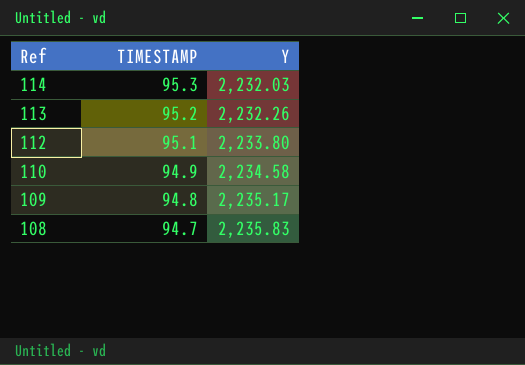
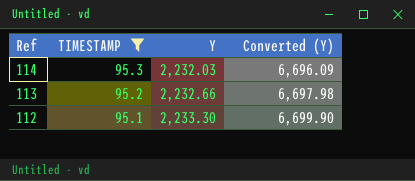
filter: none -> TIMESTAMP >= 95.1
column Converted (Y) | formula: none -> [Y] * 3
113 | Y: 2,232.26 -> 2,232.66
112 | Y: 2,233.80 -> 2,233.30

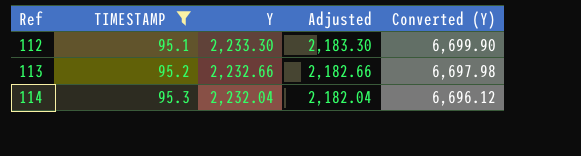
row order: Ref descending -> Ref ascending
column Adjusted | formula: none -> [Y] - 50
114 | Y: 2,232.03 -> 2,232.04
114 | Converted (Y): 6,696.09 -> 6,696.12

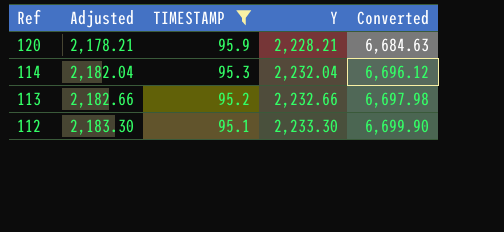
row order: Ref ascending -> Ref descending
column Adjusted | position: 4 -> 2
column name: Converted (Y) -> Converted
row 120: none -> 2,178.21 | 95.9 | 2,228.21 | 6,684.63

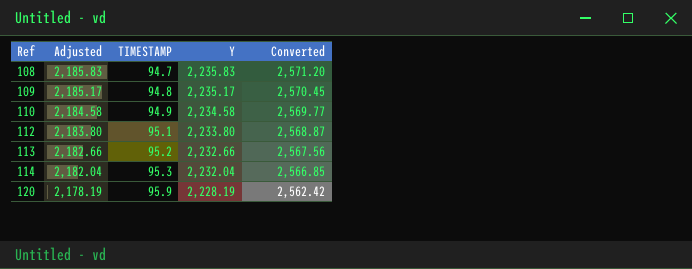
filter: TIMESTAMP >= 95.1 -> none
row order: Ref descending -> Ref ascending
column Converted | formula: [Y] * 3 -> [Y] * 1.15
112 | Adjusted: 2,183.30 -> 2,183.80
112 | Y: 2,233.30 -> 2,233.80
120 | Adjusted: 2,178.21 -> 2,178.19
120 | Y: 2,228.21 -> 2,228.19

